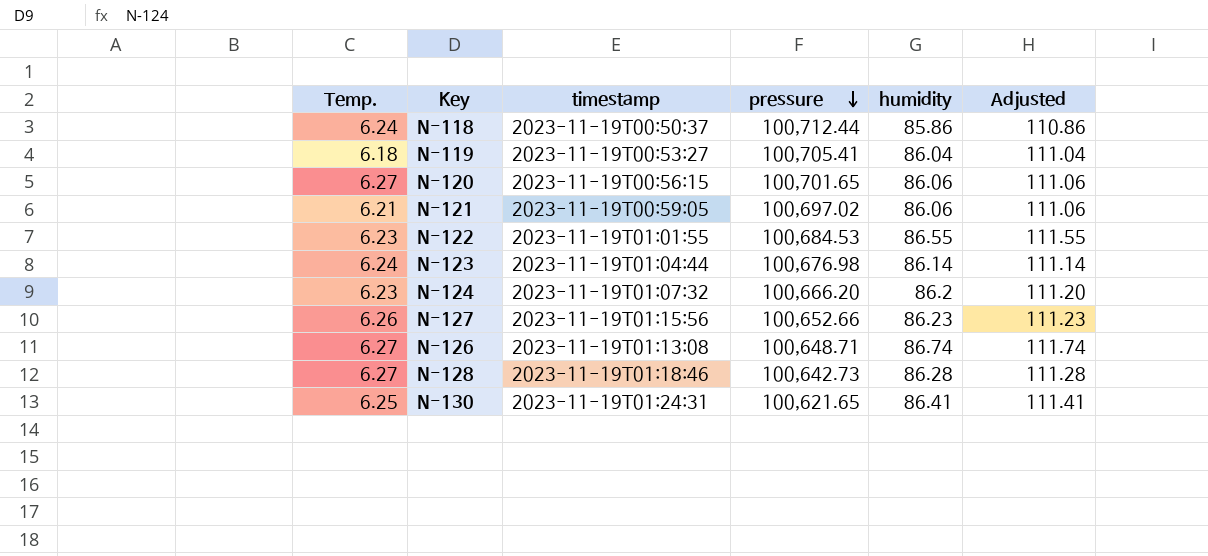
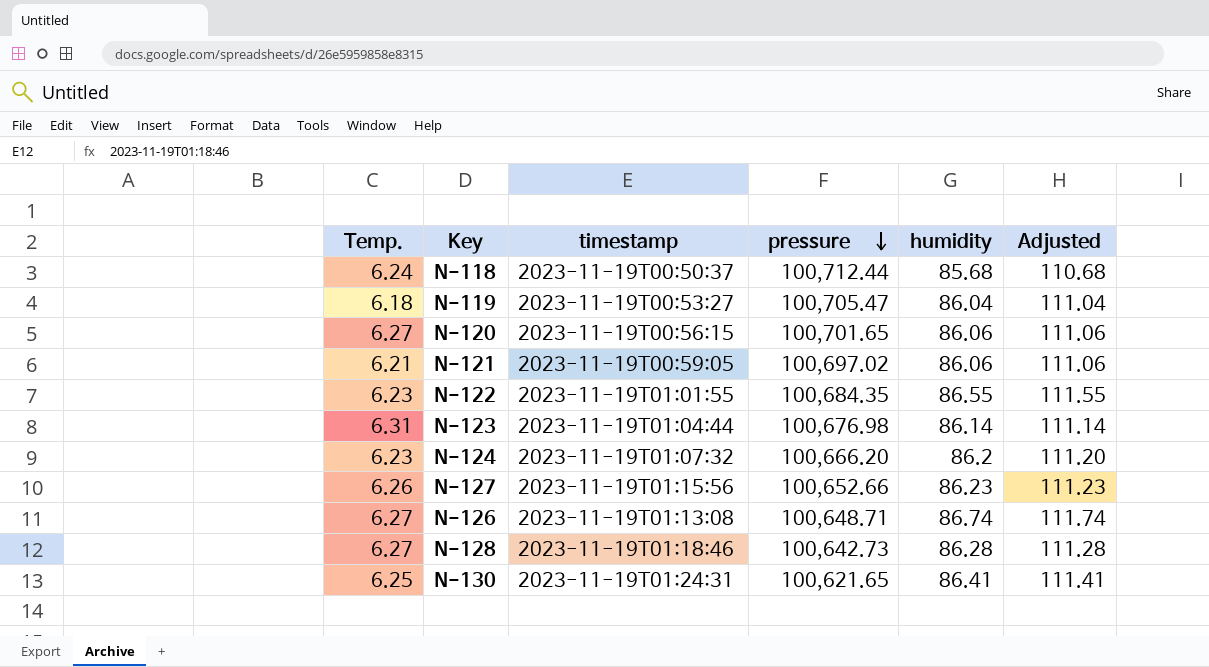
N-118 | humidity: 85.86 -> 85.68
N-118 | Adjusted: 110.86 -> 110.68
N-119 | pressure: 100,705.41 -> 100,705.47
N-122 | pressure: 100,684.53 -> 100,684.35
N-123 | Temp.: 6.24 -> 6.31

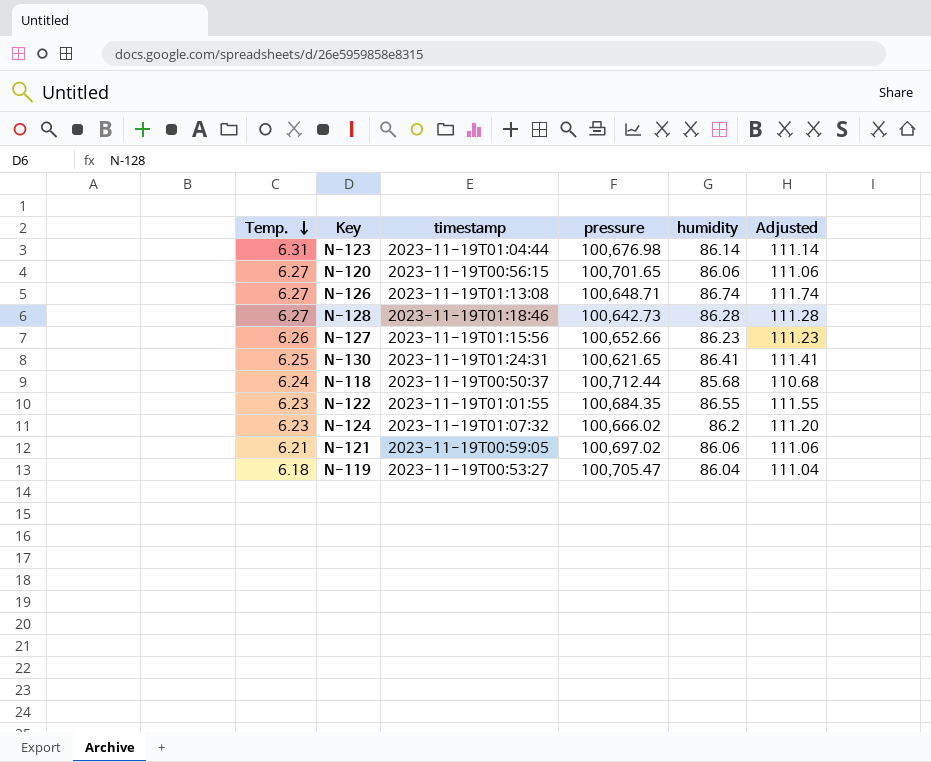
row order: pressure descending -> Temp. descending
N-124 | pressure: 100,666.20 -> 100,666.02

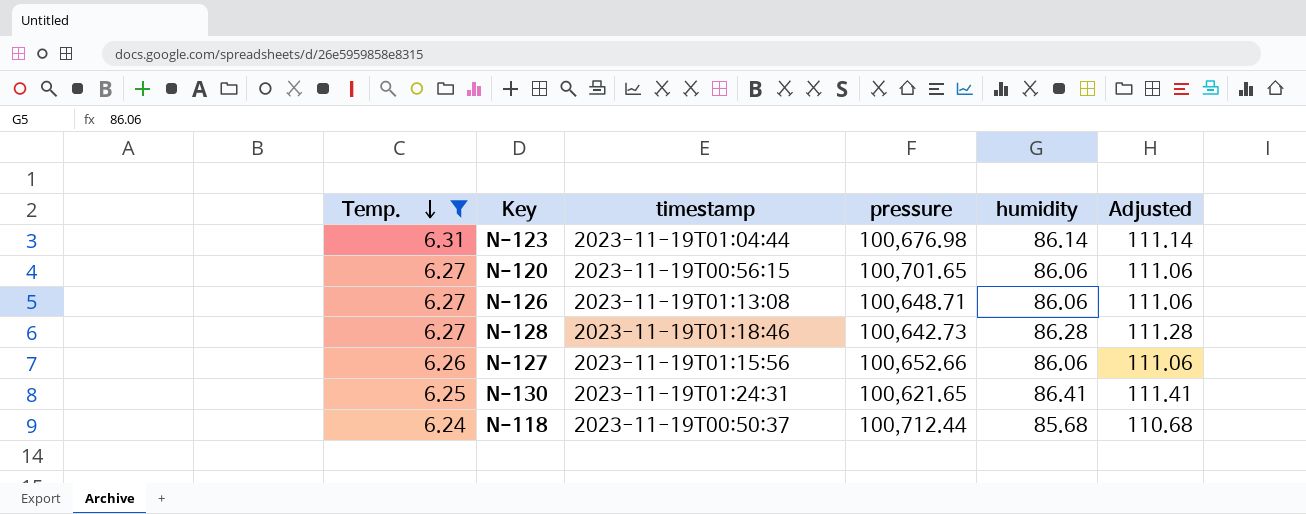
filter: none -> Temp. >= 6.24
N-126 | humidity: 86.74 -> 86.06
N-126 | Adjusted: 111.74 -> 111.06
N-127 | humidity: 86.23 -> 86.06
N-127 | Adjusted: 111.23 -> 111.06

